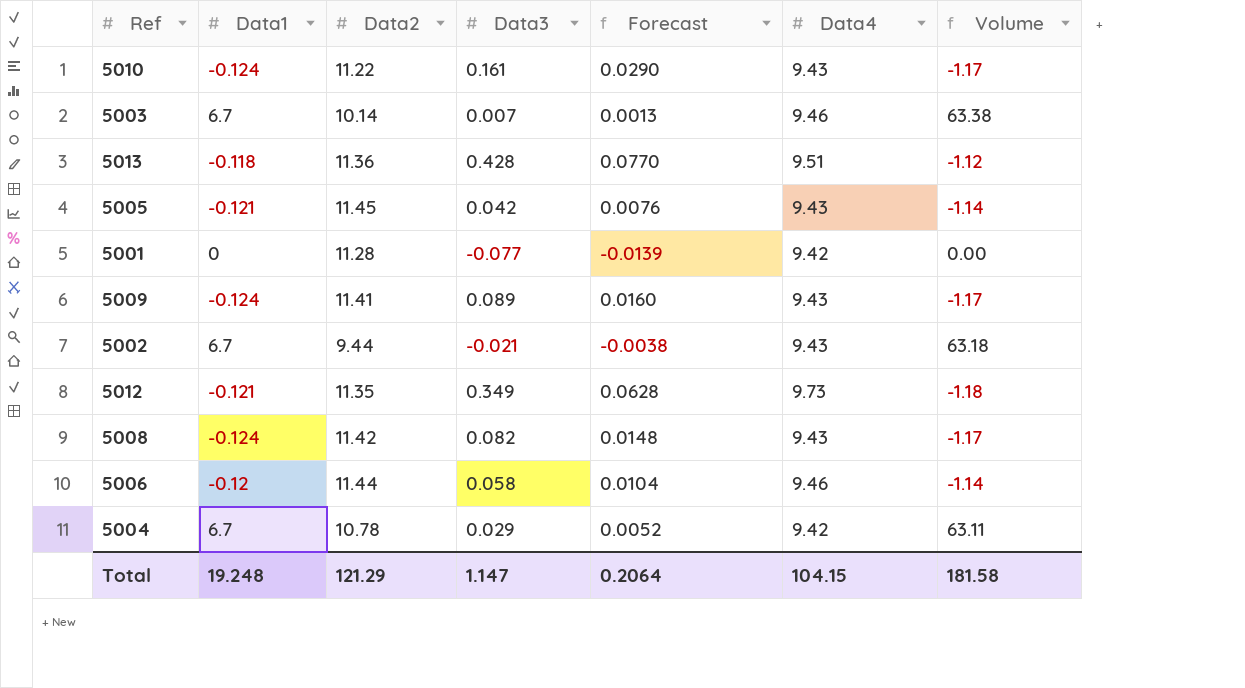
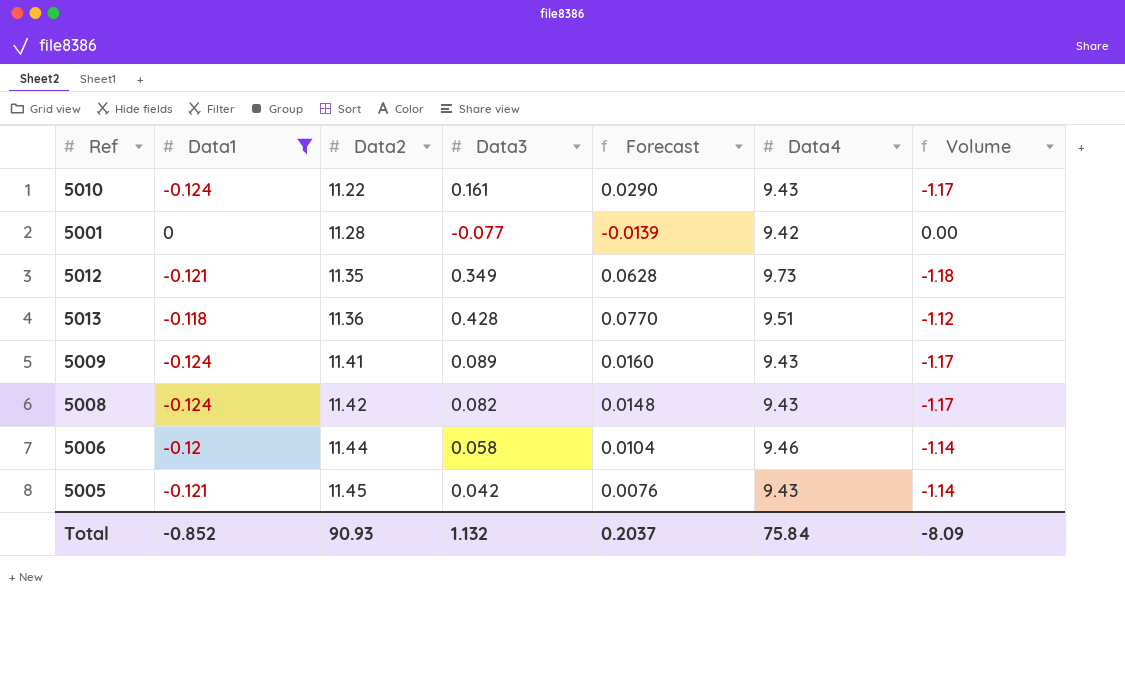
filter: none -> Data1 != 6.7
row order: none -> Data2 ascending
Total | Data1: 19.248 -> -0.852
Total | Data2: 121.29 -> 90.93
Total | Data3: 1.147 -> 1.132
Total | Forecast: 0.2064 -> 0.2037
Total | Data4: 104.15 -> 75.84
Total | Volume: 181.58 -> -8.09

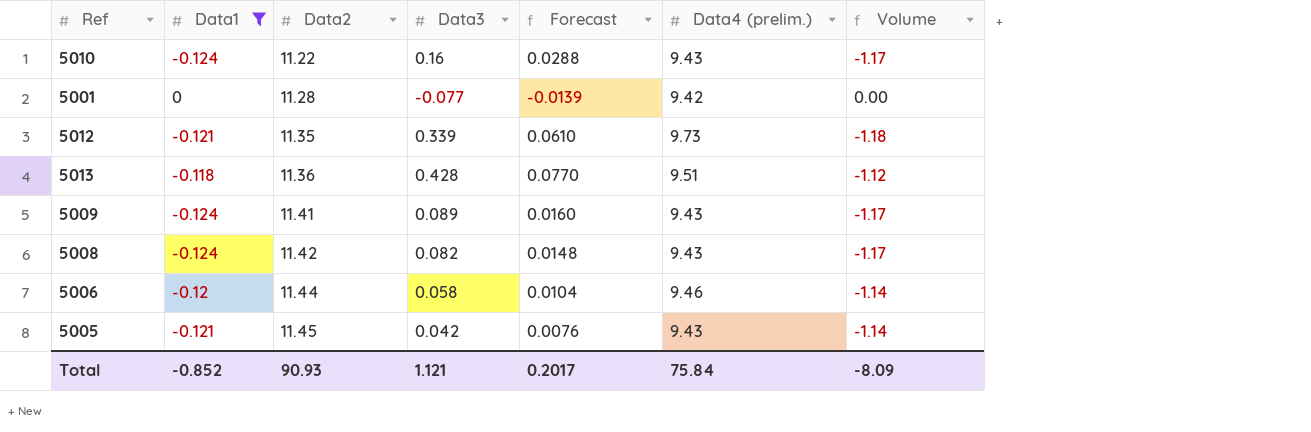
column name: Data4 -> Data4 (prelim.)
5010 | Data3: 0.161 -> 0.16
5010 | Forecast: 0.0290 -> 0.0288
5012 | Data3: 0.349 -> 0.339
5012 | Forecast: 0.0628 -> 0.0610
Total | Data3: 1.132 -> 1.121
Total | Forecast: 0.2037 -> 0.2017

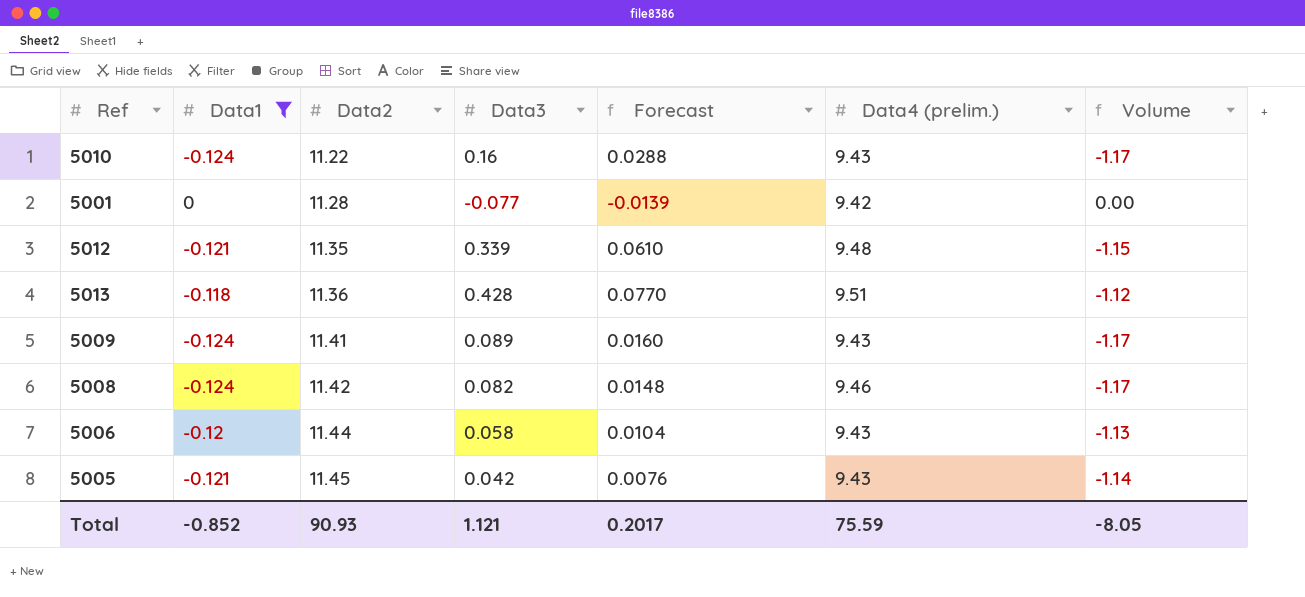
5012 | Data4 (prelim.): 9.73 -> 9.48
5012 | Volume: -1.18 -> -1.15
5008 | Data4 (prelim.): 9.43 -> 9.46
5006 | Data4 (prelim.): 9.46 -> 9.43
5006 | Volume: -1.14 -> -1.13
Total | Data4 (prelim.): 75.84 -> 75.59
Total | Volume: -8.09 -> -8.05

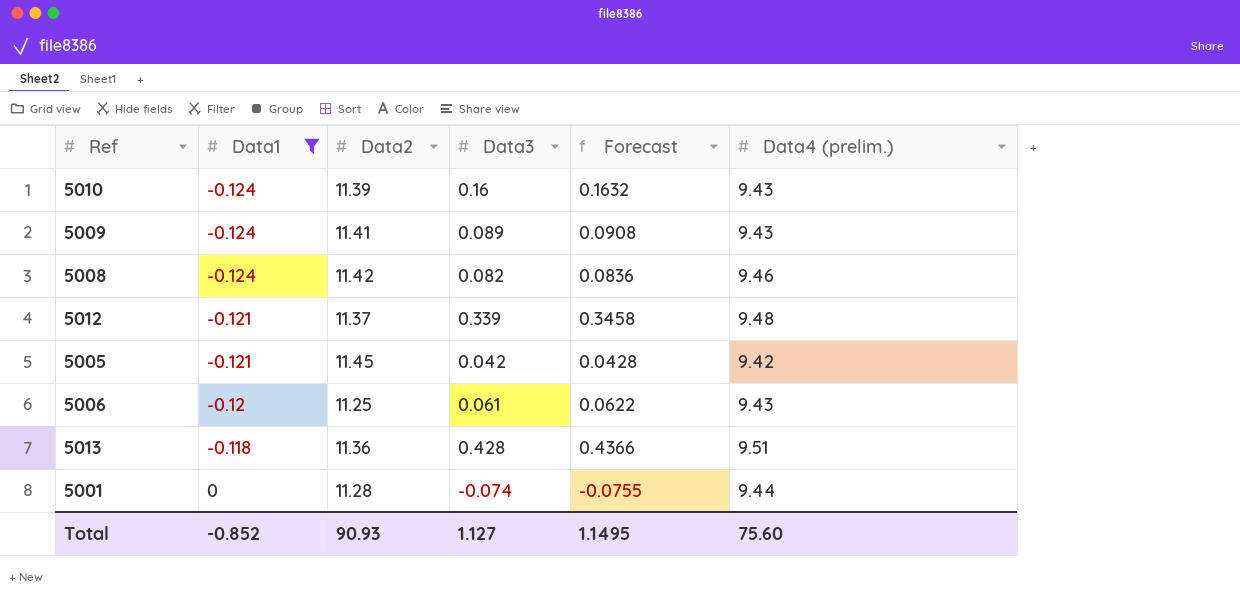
row order: Data2 ascending -> Data1 ascending
column Volume | formula: [Data1] * [Data4 (prelim.)] -> none
column Forecast | formula: [Data3] * 0.18 -> [Data3] * 1.02
5010 | Data2: 11.22 -> 11.39
5012 | Data2: 11.35 -> 11.37
5005 | Data4 (prelim.): 9.43 -> 9.42
5006 | Data2: 11.44 -> 11.25
5006 | Data3: 0.058 -> 0.061
5001 | Data3: -0.077 -> -0.074
5001 | Data4 (prelim.): 9.42 -> 9.44
Total | Data3: 1.121 -> 1.127
Total | Forecast: 0.2017 -> 1.1495
Total | Data4 (prelim.): 75.59 -> 75.60

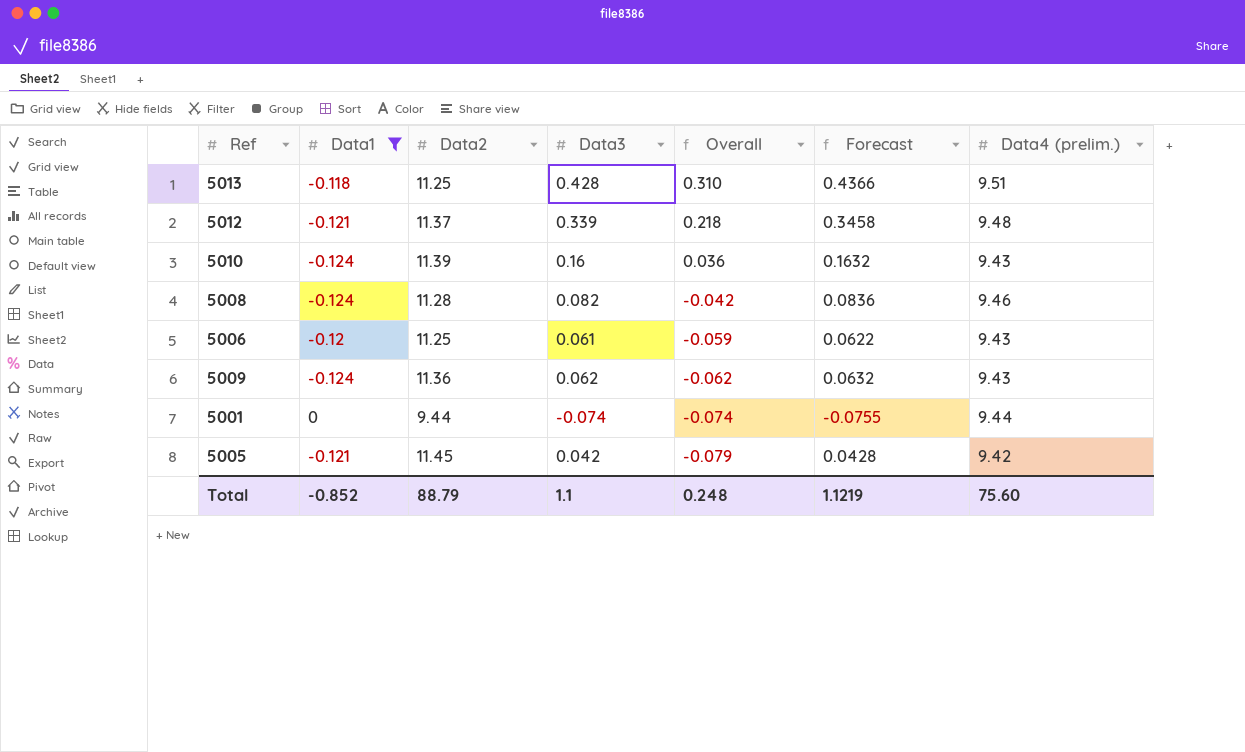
row order: Data1 ascending -> Overall descending
column Overall | formula: none -> [Data1] + [Data3]
5013 | Data2: 11.36 -> 11.25
5008 | Data2: 11.42 -> 11.28
5009 | Data2: 11.41 -> 11.36
5009 | Data3: 0.089 -> 0.062
5009 | Forecast: 0.0908 -> 0.0632
5001 | Data2: 11.28 -> 9.44
Total | Data2: 90.93 -> 88.79
Total | Data3: 1.127 -> 1.1
Total | Forecast: 1.1495 -> 1.1219

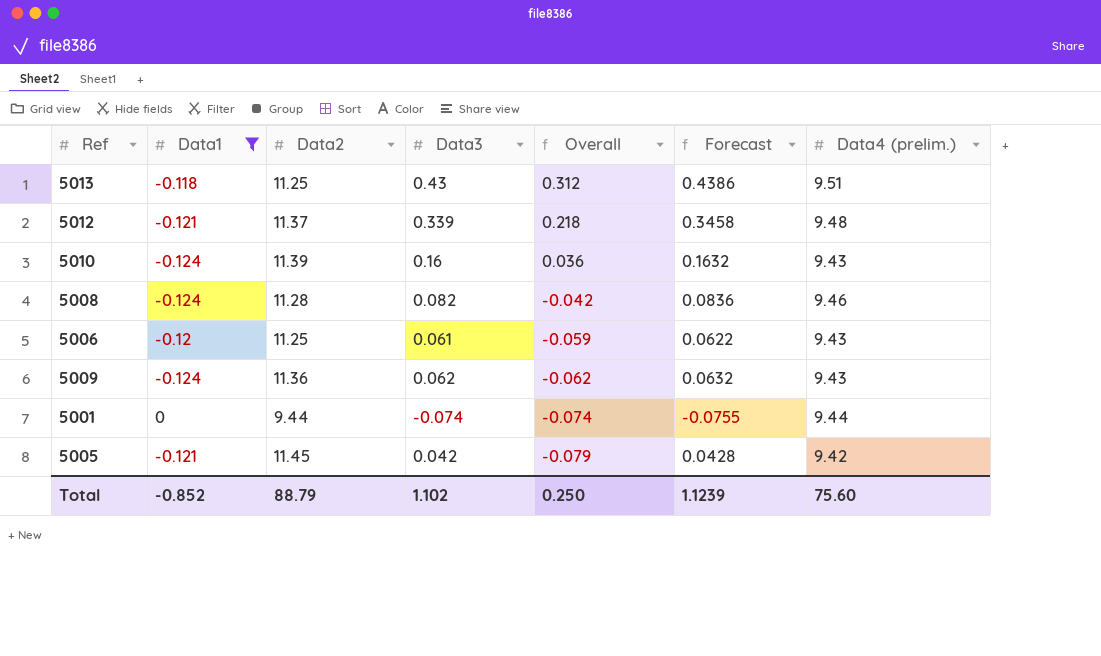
5013 | Data3: 0.428 -> 0.43
5013 | Overall: 0.310 -> 0.312
5013 | Forecast: 0.4366 -> 0.4386
Total | Data3: 1.1 -> 1.102
Total | Overall: 0.248 -> 0.250
Total | Forecast: 1.1219 -> 1.1239

